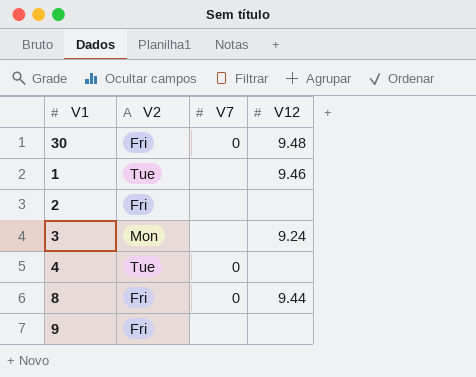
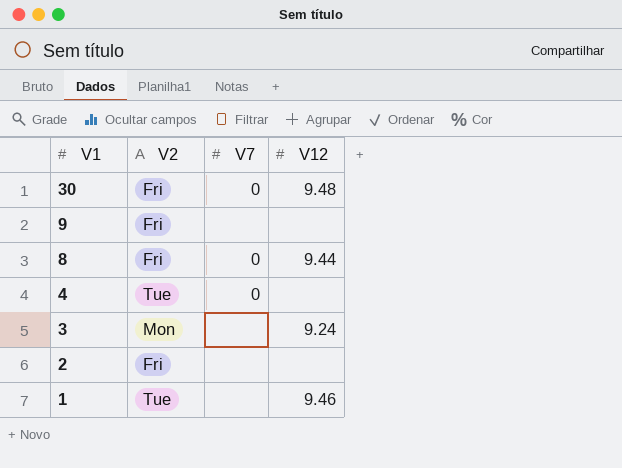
row order: none -> V1 descending

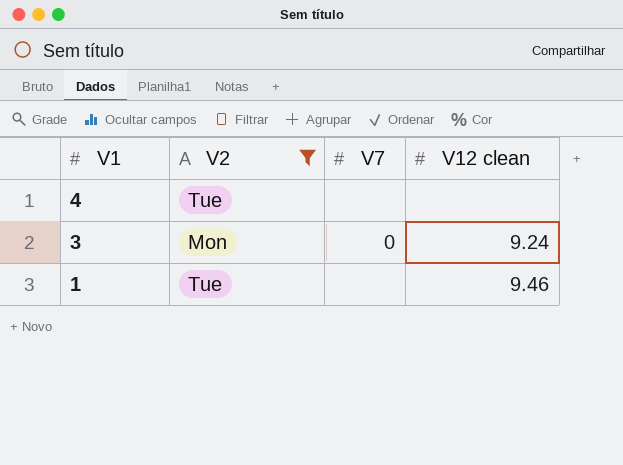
filter: none -> V2 != Fri
column name: V12 -> V12 clean
4 | V7: 0 -> none
3 | V7: none -> 0

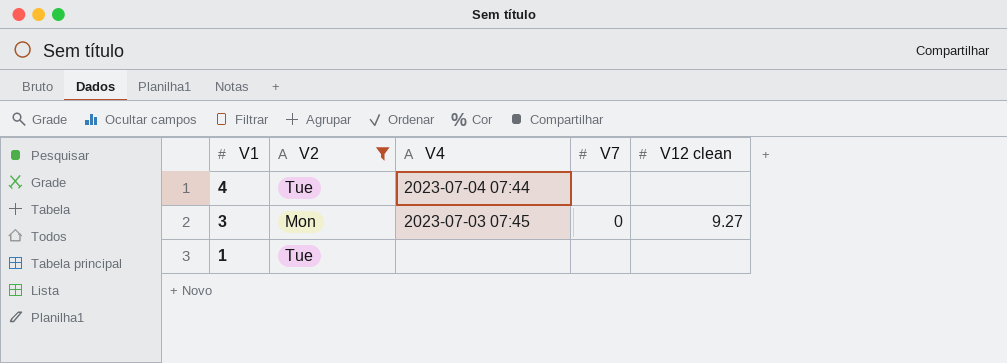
column V4 | position: none -> 3
3 | V12 clean: 9.24 -> 9.27
1 | V12 clean: 9.46 -> none

